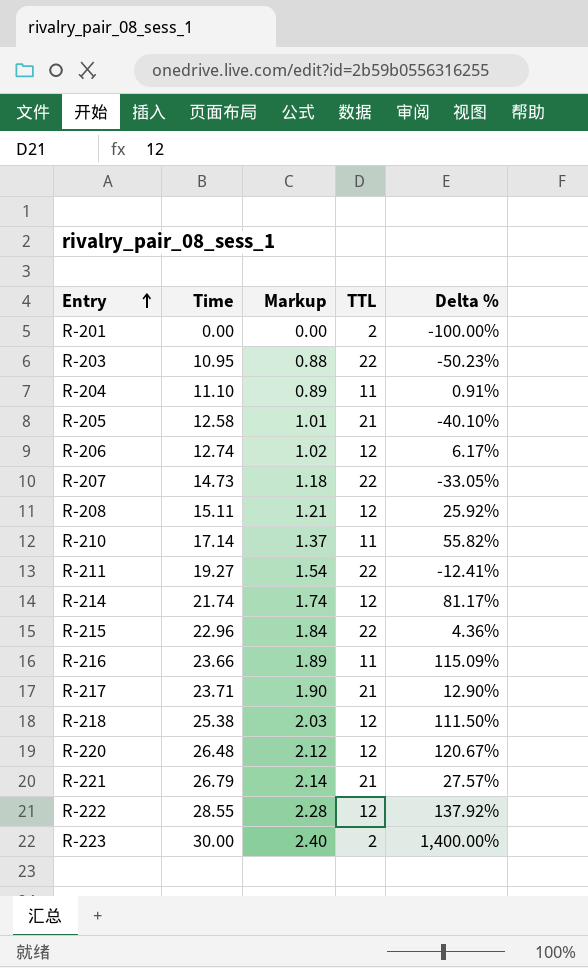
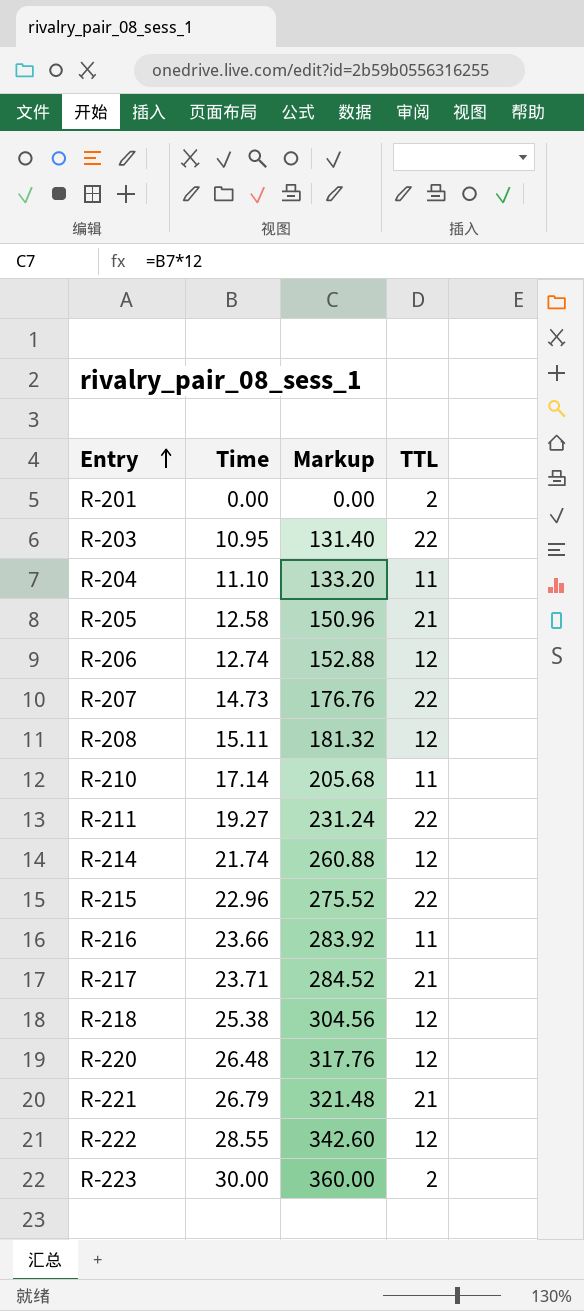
column Delta % | formula: ([Time] - [TTL]) / [TTL] -> none
column Markup | formula: [Time] * 0.08 -> [Time] * 12

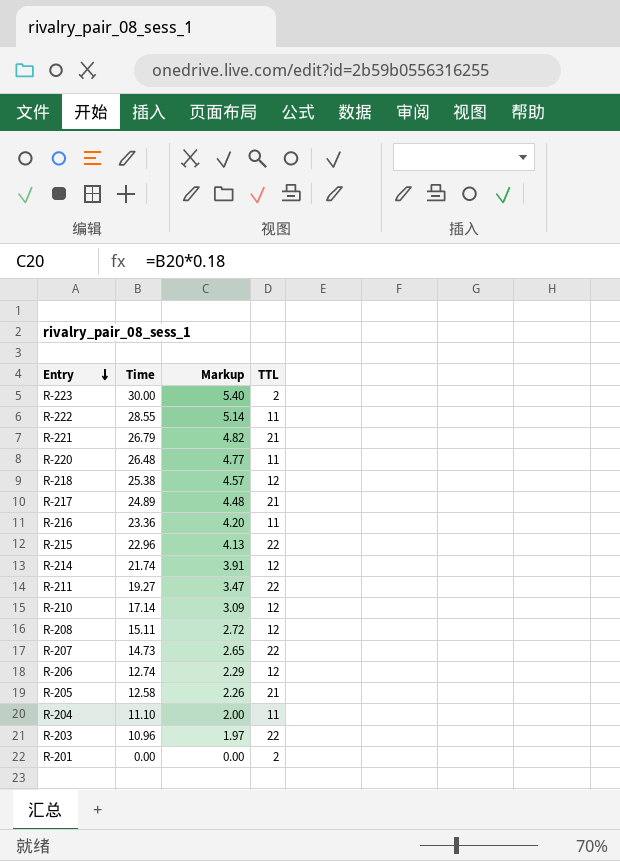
row order: Entry ascending -> Entry descending
column Markup | formula: [Time] * 12 -> [Time] * 0.18
R-222 | TTL: 12 -> 11
R-220 | TTL: 12 -> 11
R-217 | Time: 23.71 -> 24.89
R-216 | Time: 23.66 -> 23.36
R-210 | TTL: 11 -> 12
R-203 | Time: 10.95 -> 10.96

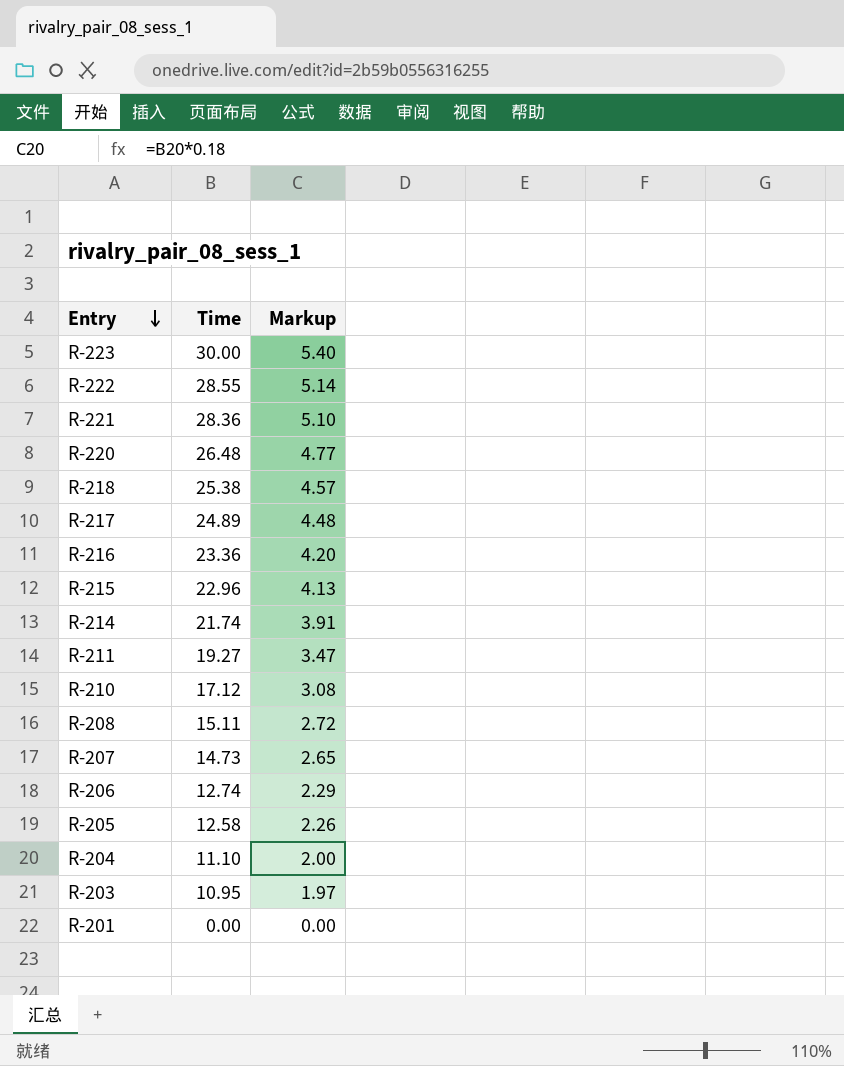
column TTL | position: 4 -> none
R-221 | Time: 26.79 -> 28.36
R-221 | Markup: 4.82 -> 5.10
R-210 | Time: 17.14 -> 17.12
R-210 | Markup: 3.09 -> 3.08
R-203 | Time: 10.96 -> 10.95

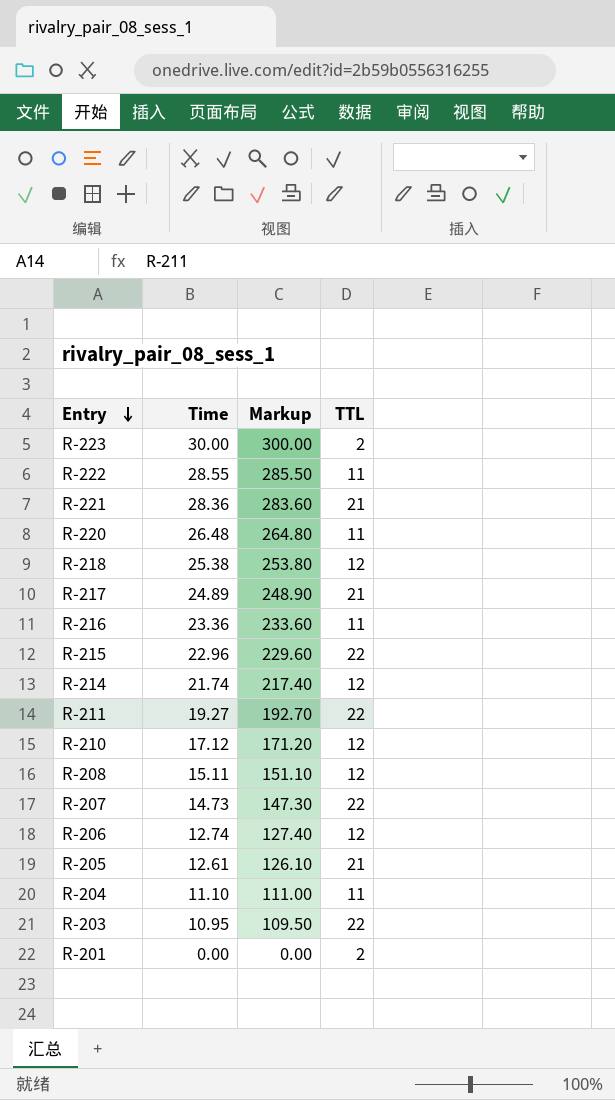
column Markup | formula: [Time] * 0.18 -> [Time] * 10
column TTL | position: none -> 4
R-205 | Time: 12.58 -> 12.61

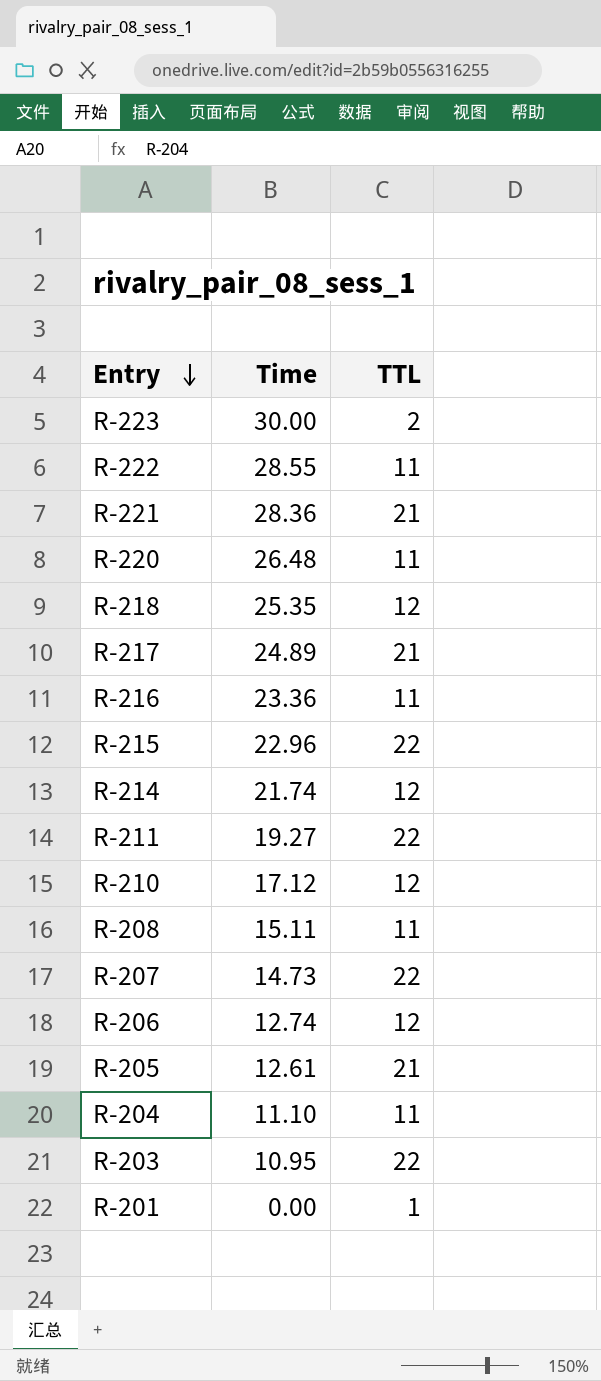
column Markup | formula: [Time] * 10 -> none
R-218 | Time: 25.38 -> 25.35
R-208 | TTL: 12 -> 11
R-201 | TTL: 2 -> 1

